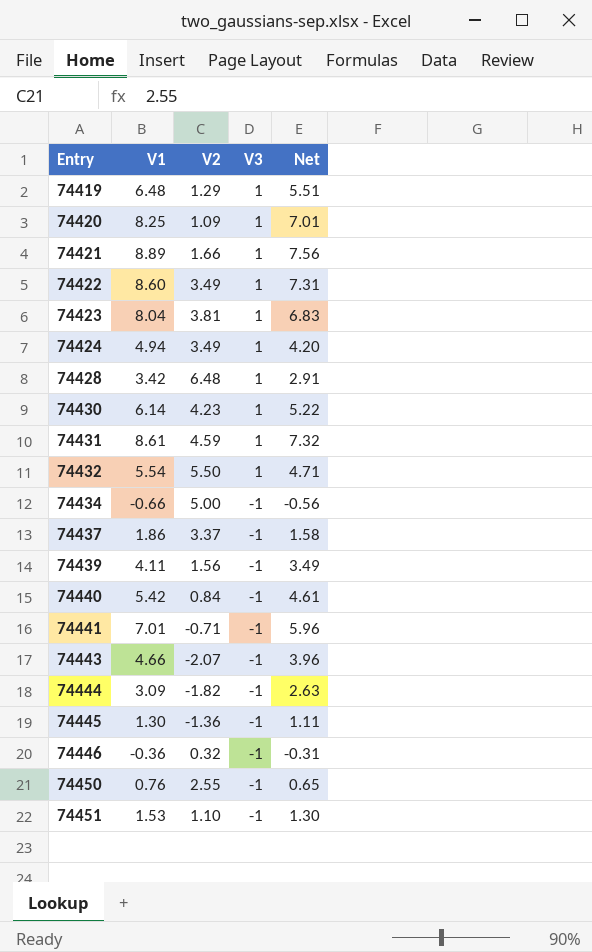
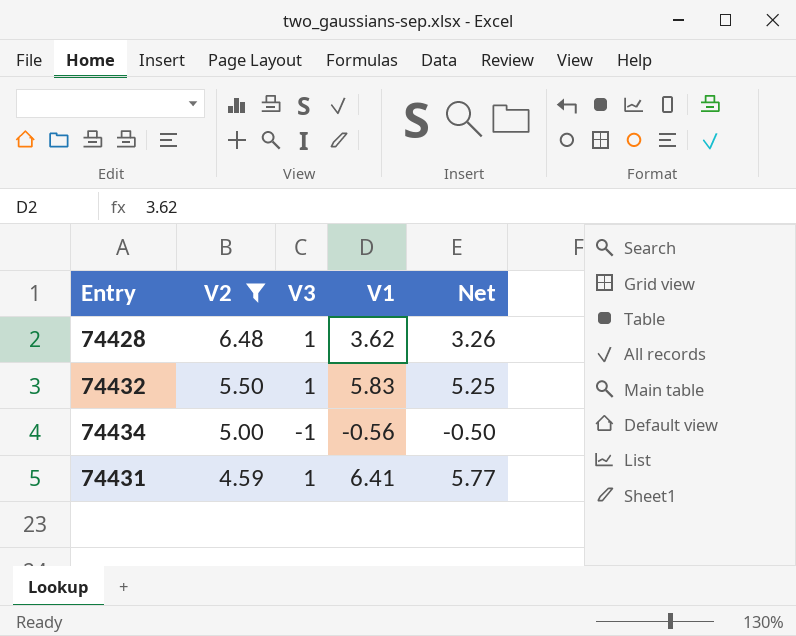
filter: none -> V2 >= 4.59
row order: Entry ascending -> V2 descending
column V1 | position: 2 -> 4
column Net | formula: [V1] * 0.85 -> [V1] * 0.9
74428 | V1: 3.42 -> 3.62
74432 | V1: 5.54 -> 5.83
74434 | V1: -0.66 -> -0.56
74431 | V1: 8.61 -> 6.41

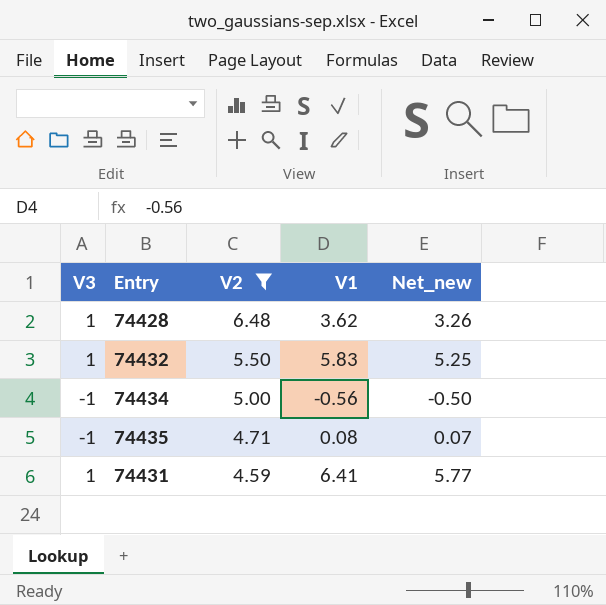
column V3 | position: 3 -> 1
column name: Net -> Net_new
row 74435: none -> -1 | 4.71 | 0.08 | 0.07

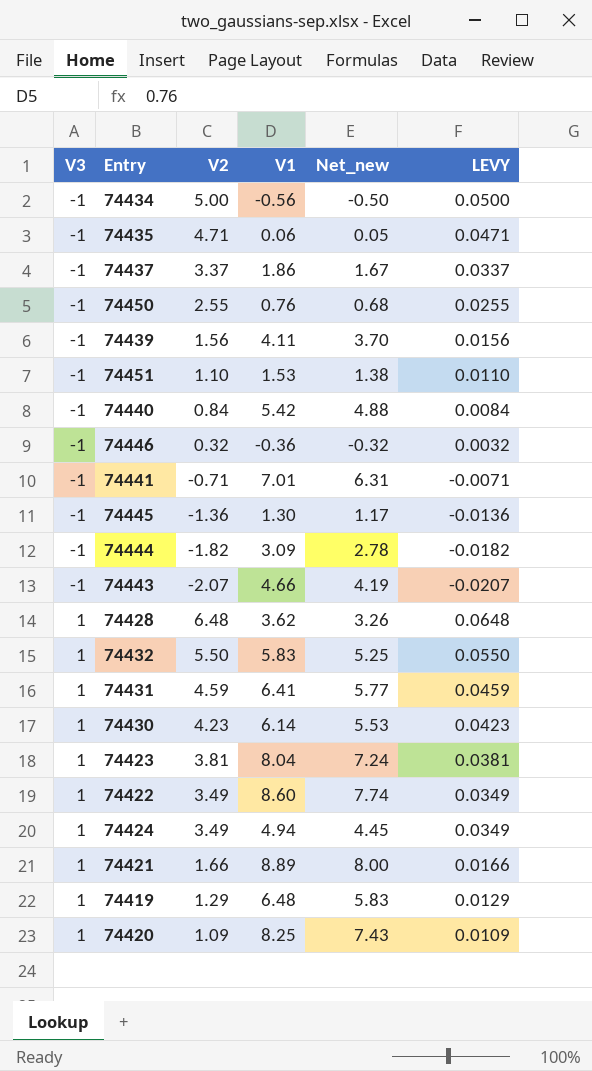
filter: V2 >= 4.59 -> none
row order: V2 descending -> V3 ascending
column LEVY | formula: none -> [V2] * 0.01
74435 | V1: 0.08 -> 0.06
74435 | Net_new: 0.07 -> 0.05

